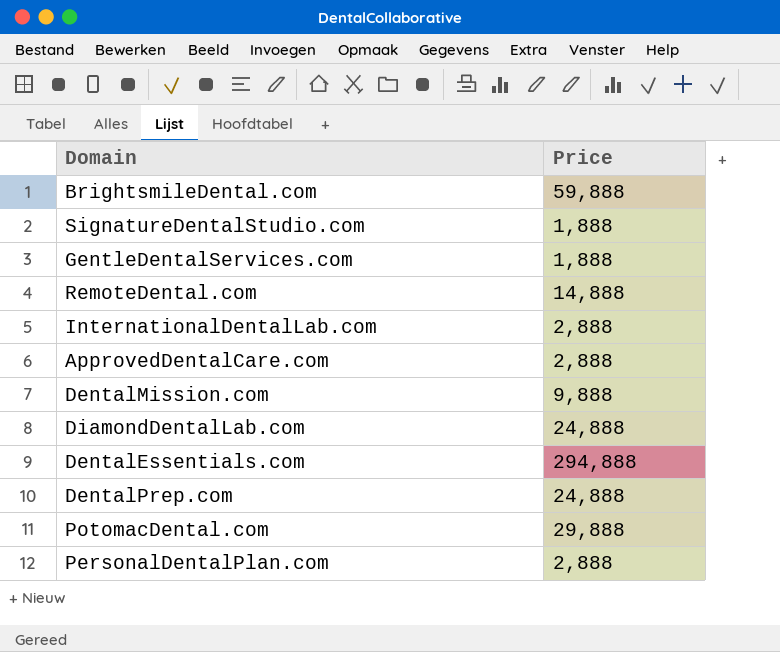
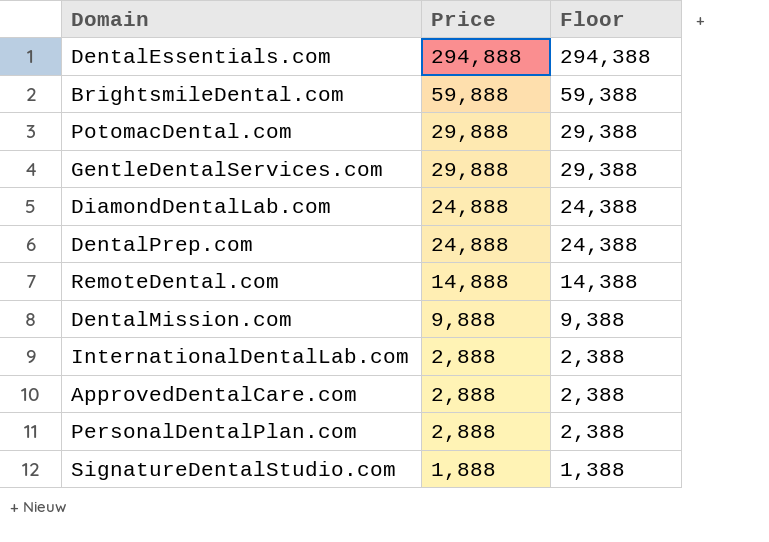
row order: none -> Price descending
column Floor | formula: none -> [Price] - 500
GentleDentalServices.com | Price: 1,888 -> 29,888

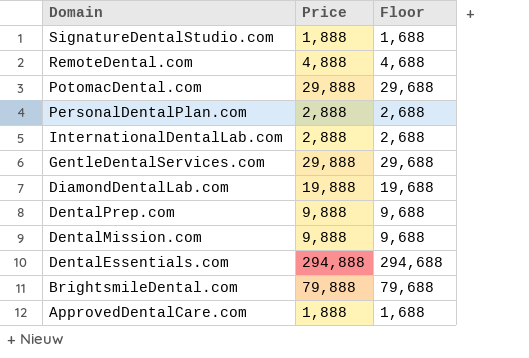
row order: Price descending -> Domain descending
column Floor | formula: [Price] - 500 -> [Price] - 200
RemoteDental.com | Price: 14,888 -> 4,888
DiamondDentalLab.com | Price: 24,888 -> 19,888
DentalPrep.com | Price: 24,888 -> 9,888
BrightsmileDental.com | Price: 59,888 -> 79,888
ApprovedDentalCare.com | Price: 2,888 -> 1,888

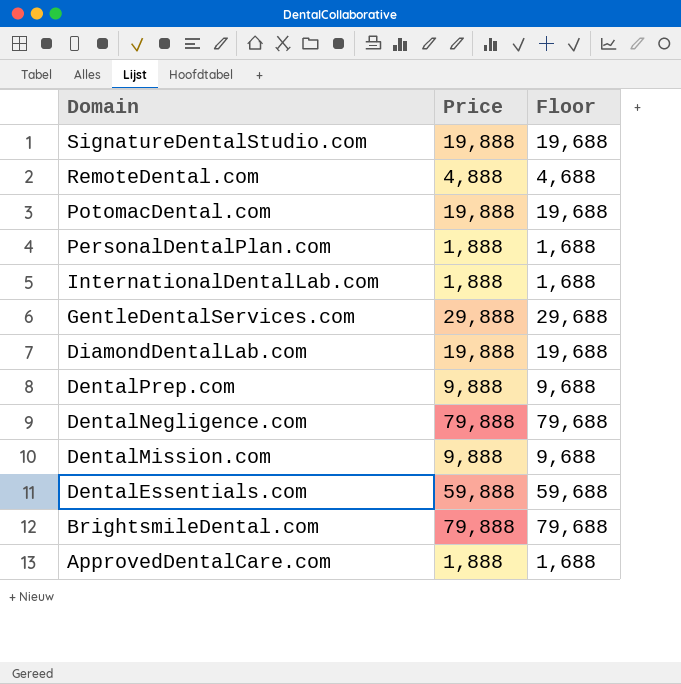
SignatureDentalStudio.com | Price: 1,888 -> 19,888
SignatureDentalStudio.com | Floor: 1,688 -> 19,688
PotomacDental.com | Price: 29,888 -> 19,888
PotomacDental.com | Floor: 29,688 -> 19,688
PersonalDentalPlan.com | Price: 2,888 -> 1,888
PersonalDentalPlan.com | Floor: 2,688 -> 1,688
InternationalDentalLab.com | Price: 2,888 -> 1,888
InternationalDentalLab.com | Floor: 2,688 -> 1,688
row DentalNegligence.com: none -> 79,888 | 79,688
DentalEssentials.com | Price: 294,888 -> 59,888
DentalEssentials.com | Floor: 294,688 -> 59,688

